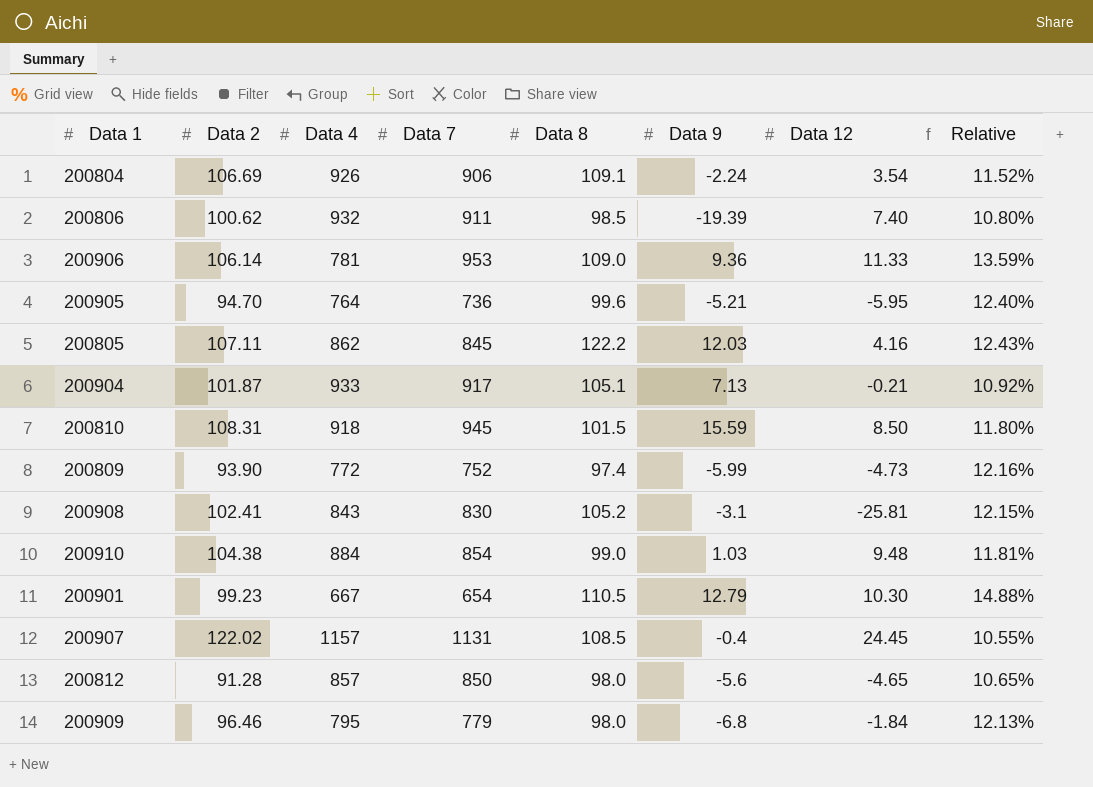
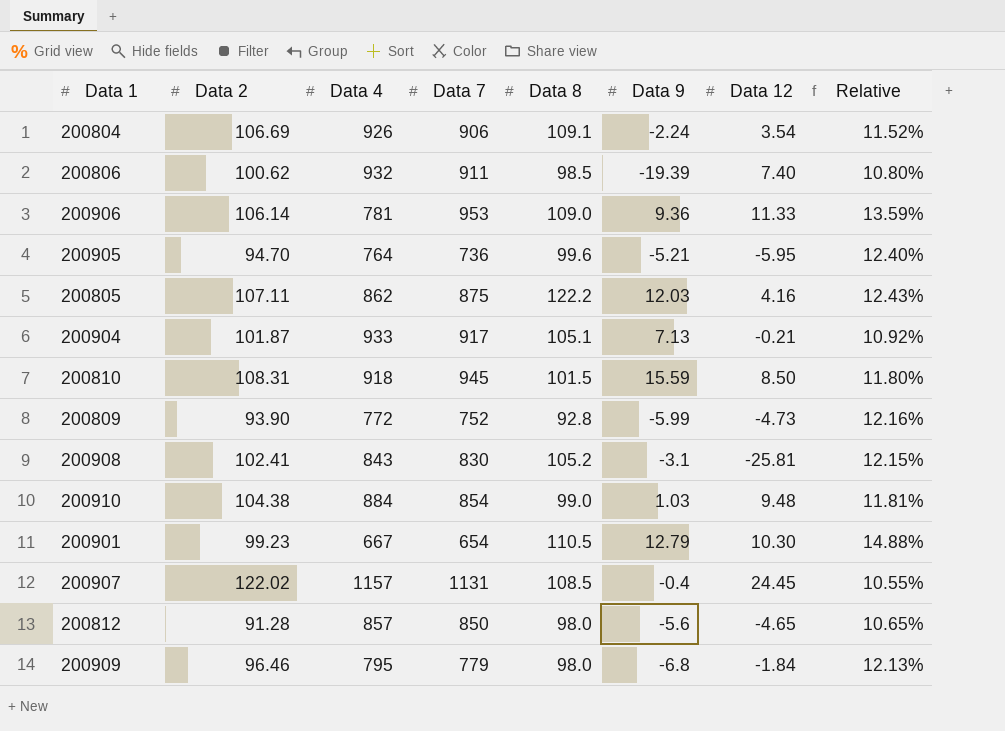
200805 | Data 7: 845 -> 875
200809 | Data 8: 97.4 -> 92.8

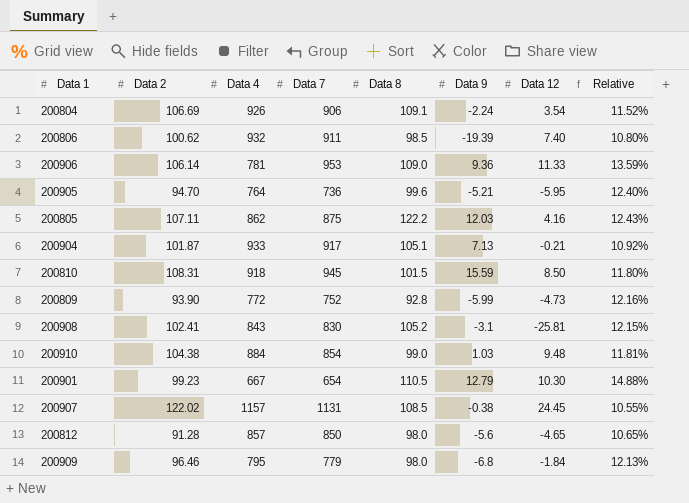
200907 | Data 9: -0.4 -> -0.38

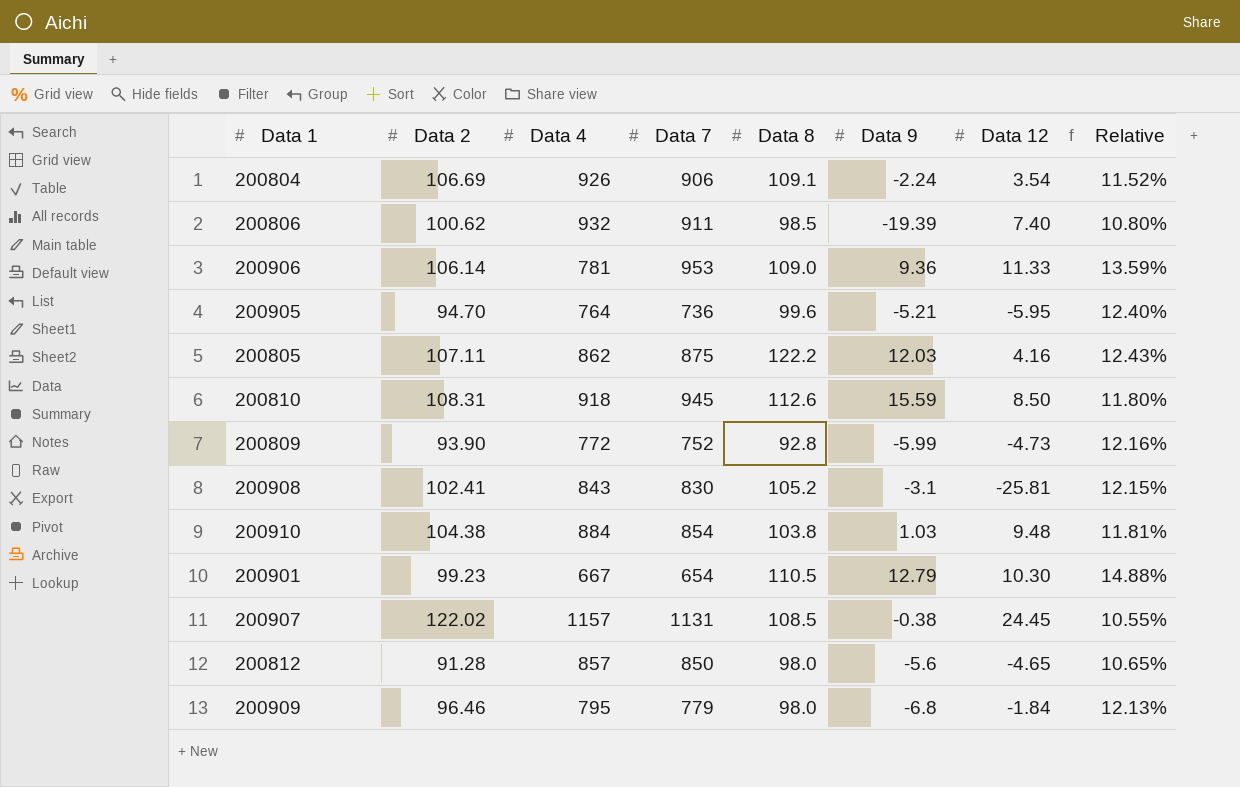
row 200904: 101.87 | 933 | 917 | 105.1 | 7.13 | -0.21 | 10.92% -> none
200810 | Data 8: 101.5 -> 112.6
200910 | Data 8: 99.0 -> 103.8

